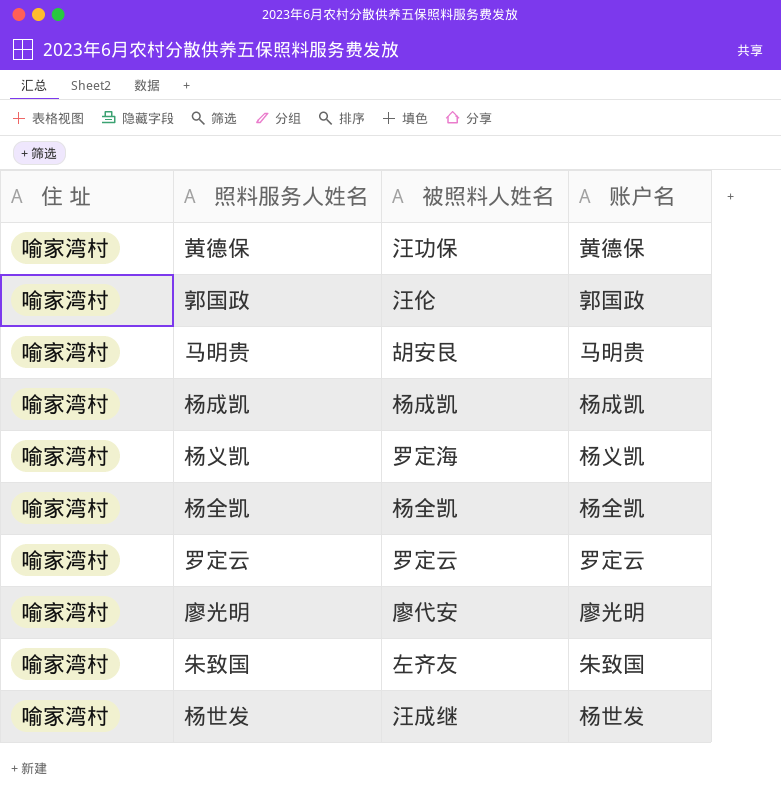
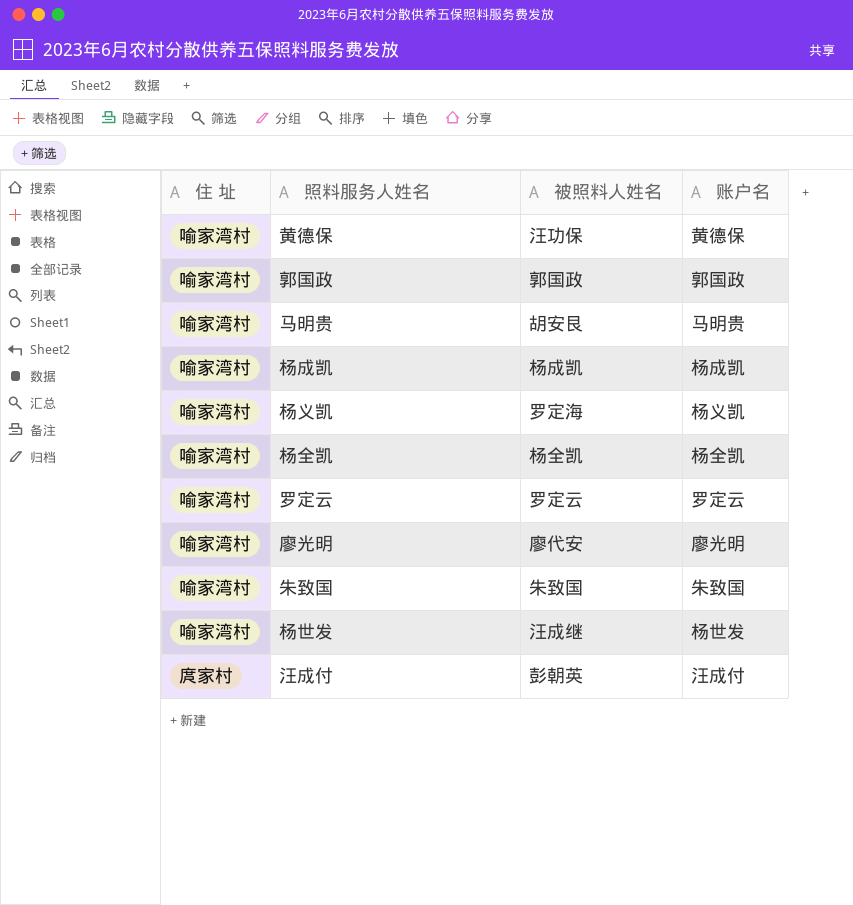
郭国政 | 被照料人姓名: 汪伦 -> 郭国政
朱致国 | 被照料人姓名: 左齐友 -> 朱致国
row 汪成付: none -> 庹家村 | 彭朝英 | 汪成付

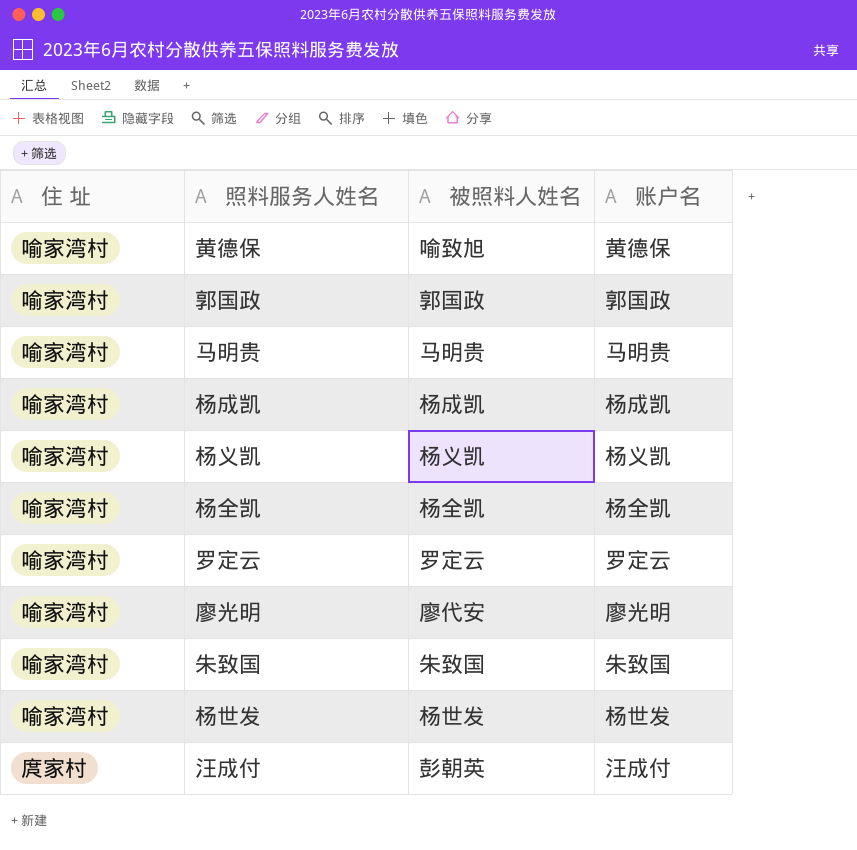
黄德保 | 被照料人姓名: 汪功保 -> 喻致旭
马明贵 | 被照料人姓名: 胡安艮 -> 马明贵
杨义凯 | 被照料人姓名: 罗定海 -> 杨义凯
杨世发 | 被照料人姓名: 汪成继 -> 杨世发

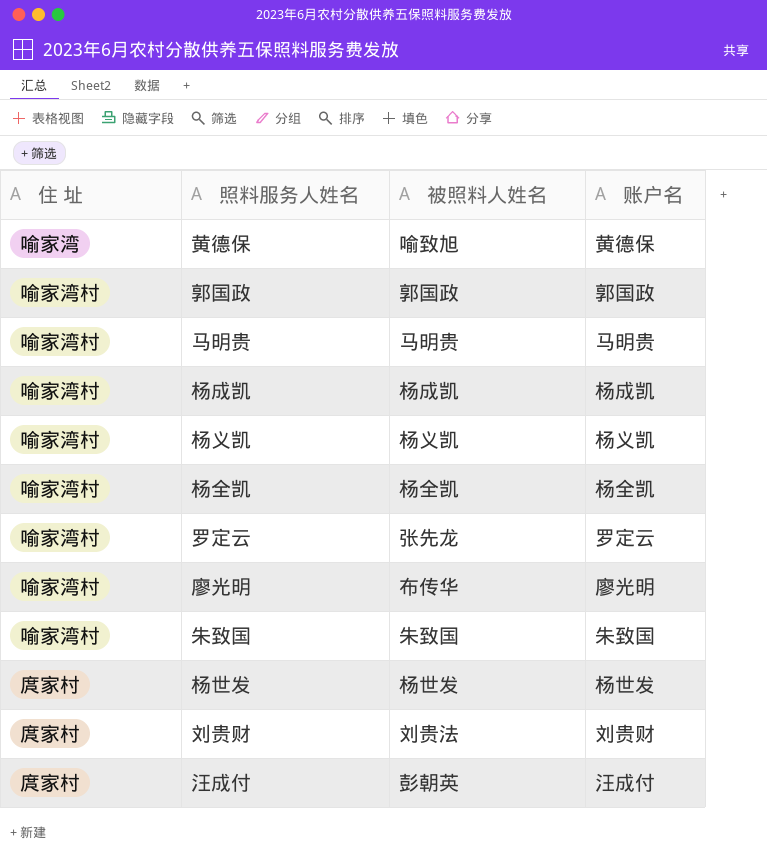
黄德保 | 住 址: 喻家湾村 -> 喻家湾
罗定云 | 被照料人姓名: 罗定云 -> 张先龙
廖光明 | 被照料人姓名: 廖代安 -> 布传华
杨世发 | 住 址: 喻家湾村 -> 庹家村
row 刘贵财: none -> 庹家村 | 刘贵法 | 刘贵财

